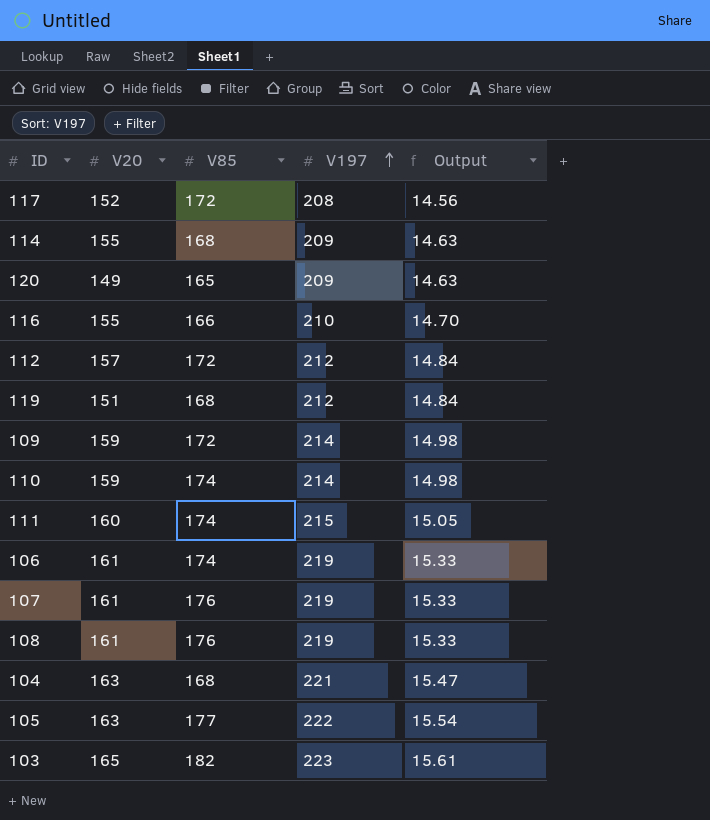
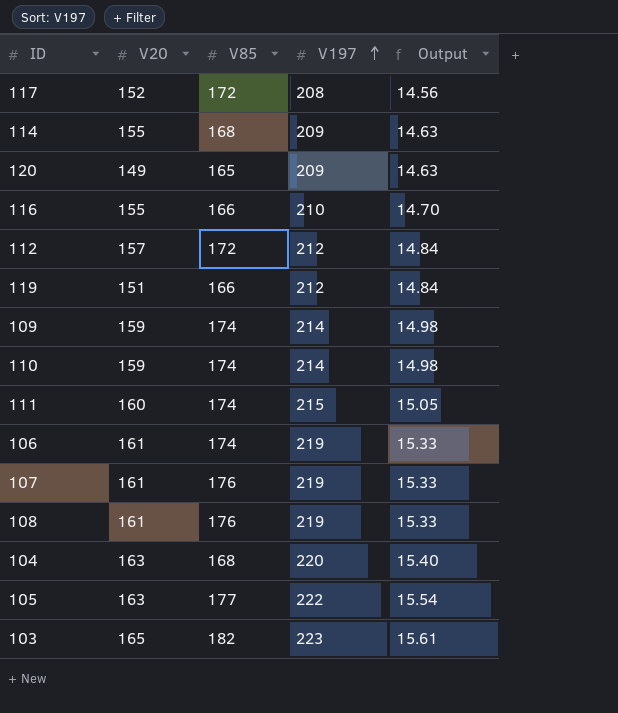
119 | V85: 168 -> 166
109 | V85: 172 -> 174
104 | V197: 221 -> 220
104 | Output: 15.47 -> 15.40

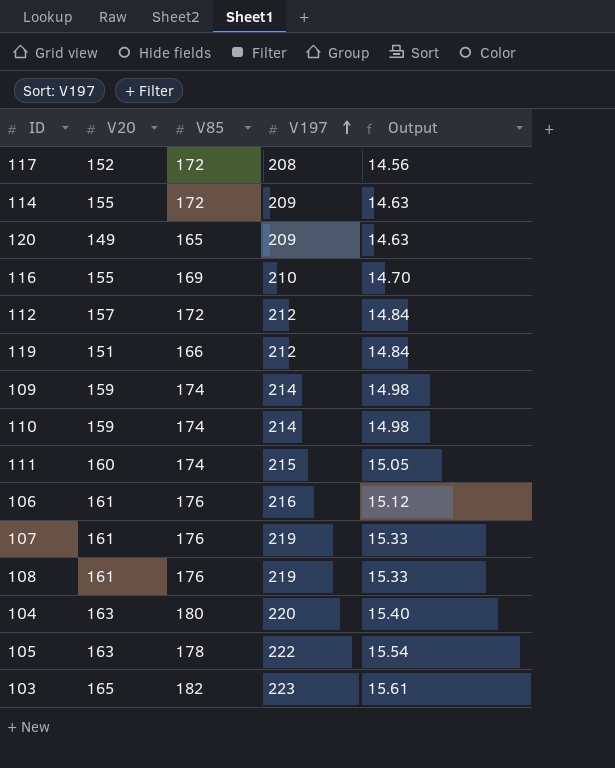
114 | V85: 168 -> 172
116 | V85: 166 -> 169
106 | V85: 174 -> 176
106 | V197: 219 -> 216
106 | Output: 15.33 -> 15.12
104 | V85: 168 -> 180
105 | V85: 177 -> 178

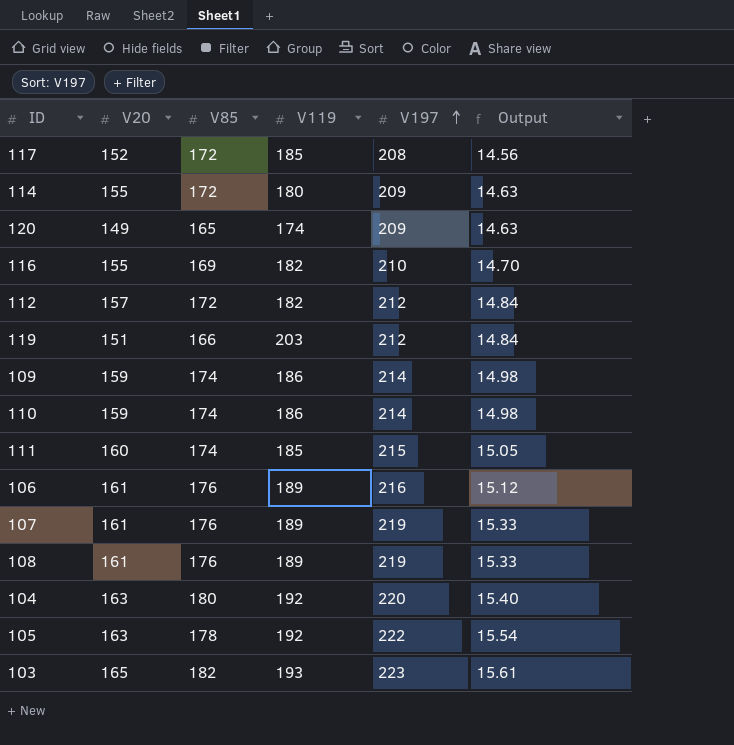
column V119 | position: none -> 4

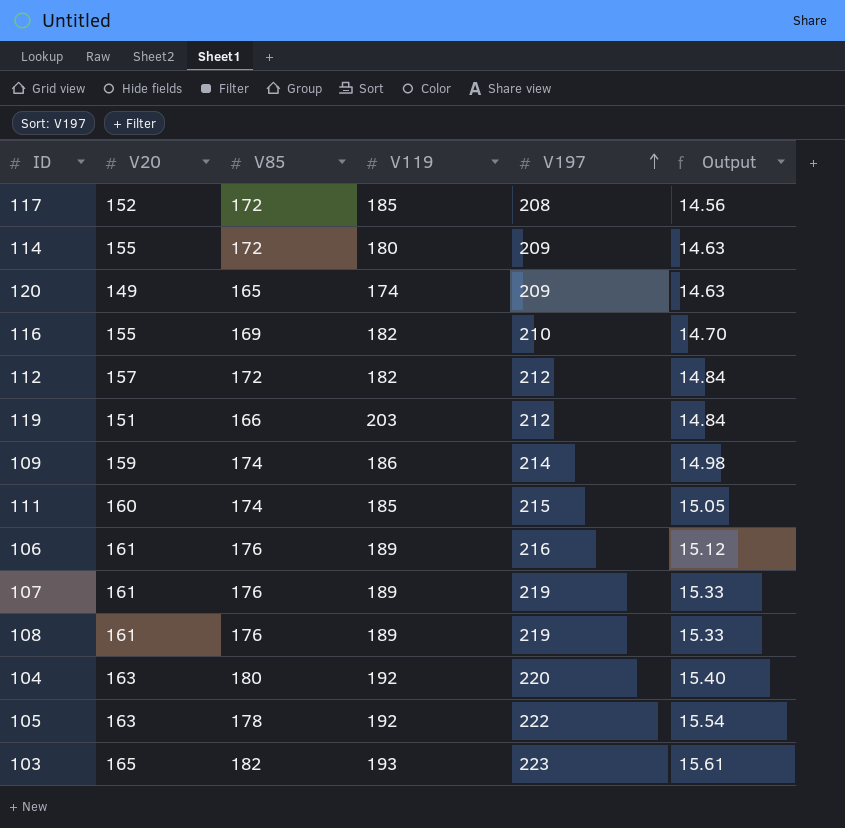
row 110: 159 | 174 | 186 | 214 | 14.98 -> none

